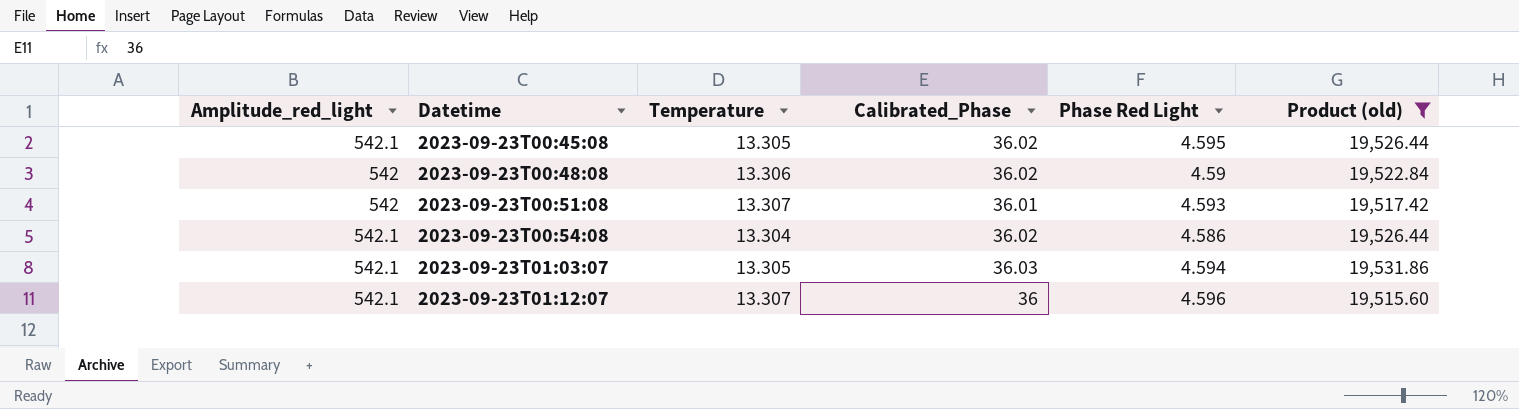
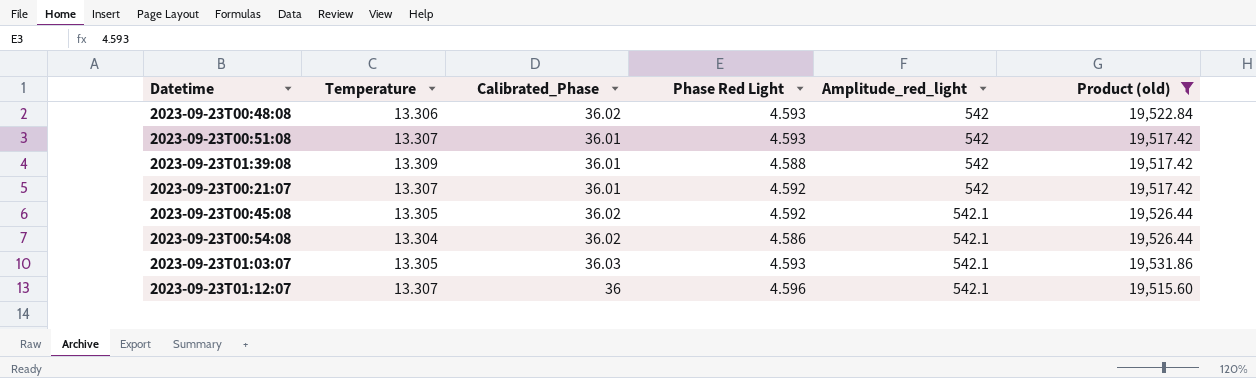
row order: Datetime ascending -> Amplitude_red_light ascending
column Amplitude_red_light | position: 1 -> 5
2023-09-23T00:48:08 | Phase Red Light: 4.59 -> 4.593
row 2023-09-23T01:39:08: none -> 13.309 | 36.01 | 4.588 | 542 | 19,517.42
row 2023-09-23T00:21:07: none -> 13.307 | 36.01 | 4.592 | 542 | 19,517.42
2023-09-23T00:45:08 | Phase Red Light: 4.595 -> 4.592
2023-09-23T01:03:07 | Phase Red Light: 4.594 -> 4.593

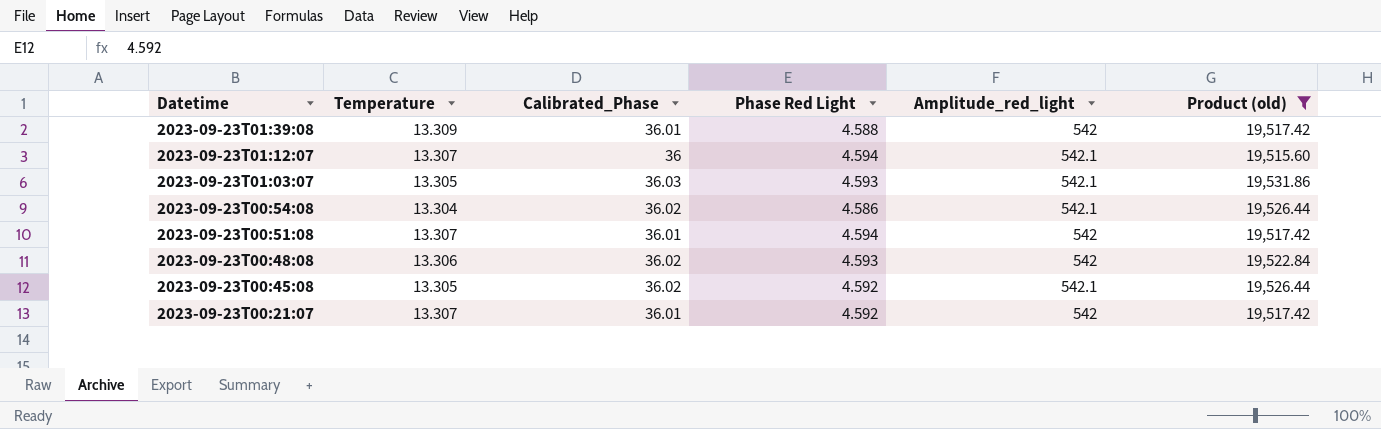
row order: Amplitude_red_light ascending -> Datetime descending
2023-09-23T01:12:07 | Phase Red Light: 4.596 -> 4.594
2023-09-23T00:51:08 | Phase Red Light: 4.593 -> 4.594

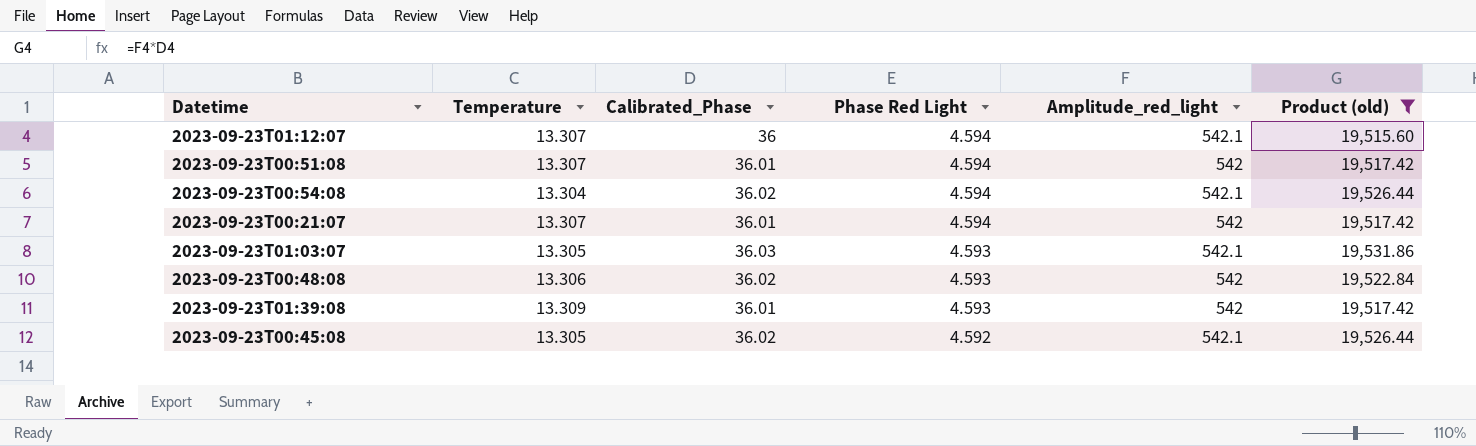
row order: Datetime descending -> Phase Red Light descending
2023-09-23T00:54:08 | Phase Red Light: 4.586 -> 4.594
2023-09-23T00:21:07 | Phase Red Light: 4.592 -> 4.594
2023-09-23T01:39:08 | Phase Red Light: 4.588 -> 4.593

